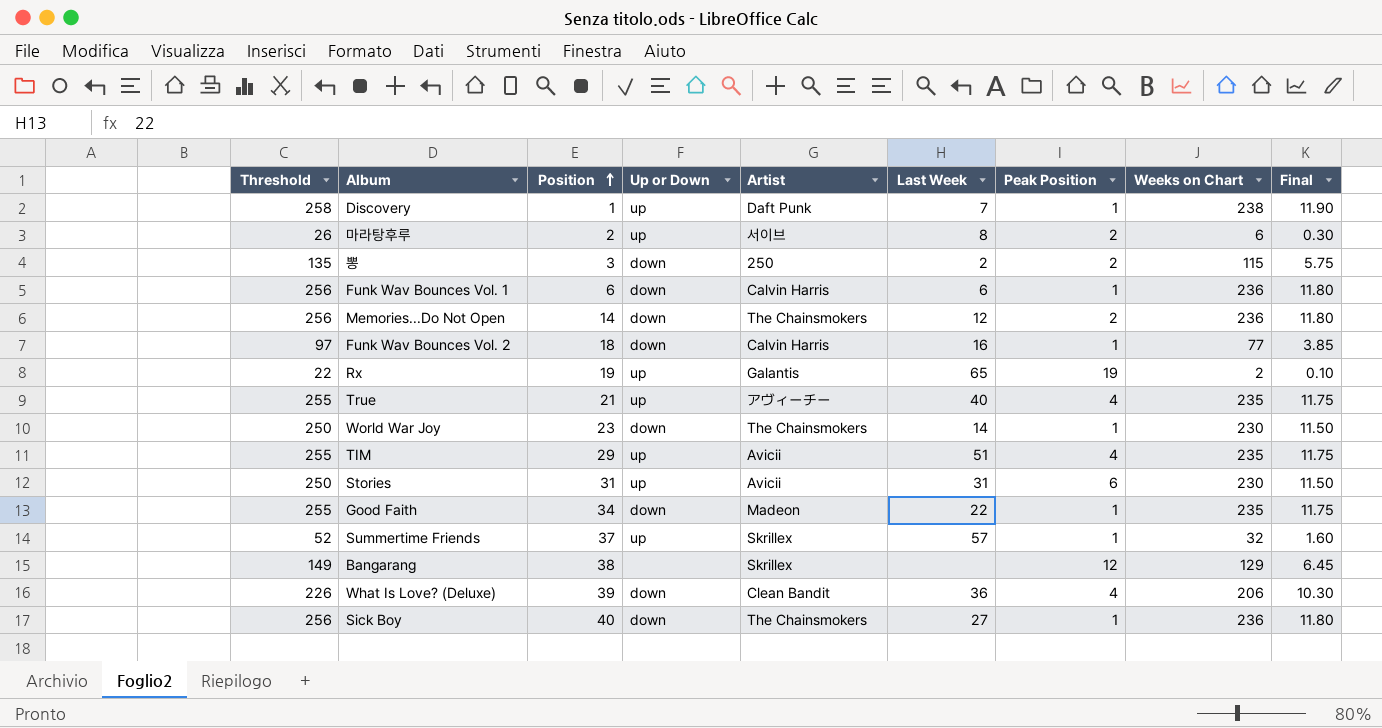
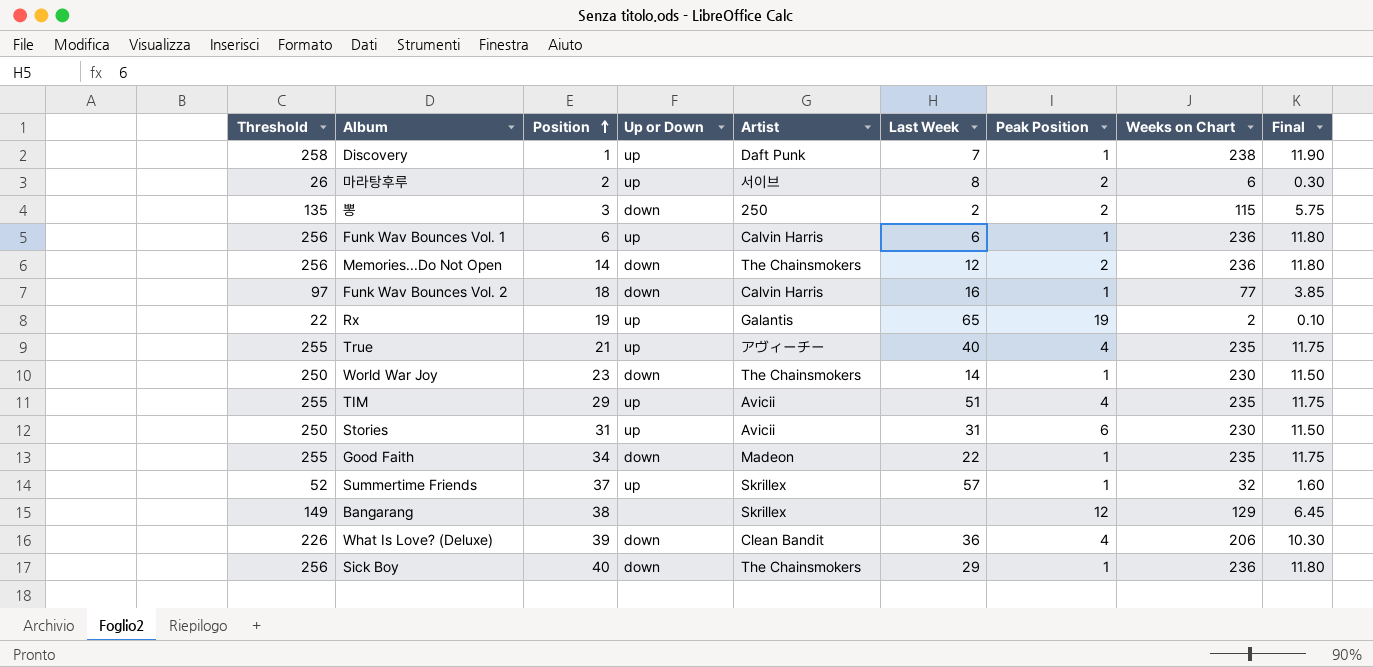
Funk Wav Bounces Vol. 1 | Up or Down: down -> up
Sick Boy | Last Week: 27 -> 29

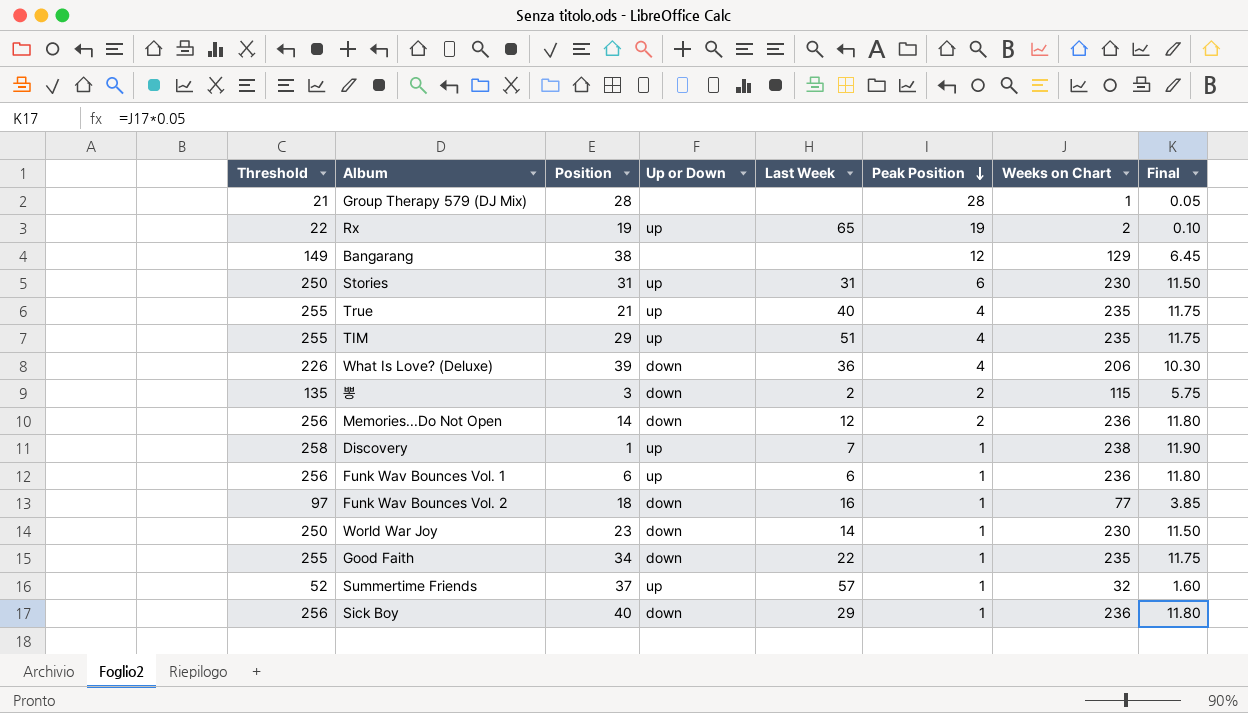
row order: Position ascending -> Peak Position descending
column Artist | position: 5 -> none
row 마라탕후루: 26 | 2 | up | 서이브 | 8 | 2 | 6 | 0.30 -> none
row Group Therapy 579 (DJ Mix): none -> 21 | 28 | none | none | 28 | 1 | 0.05

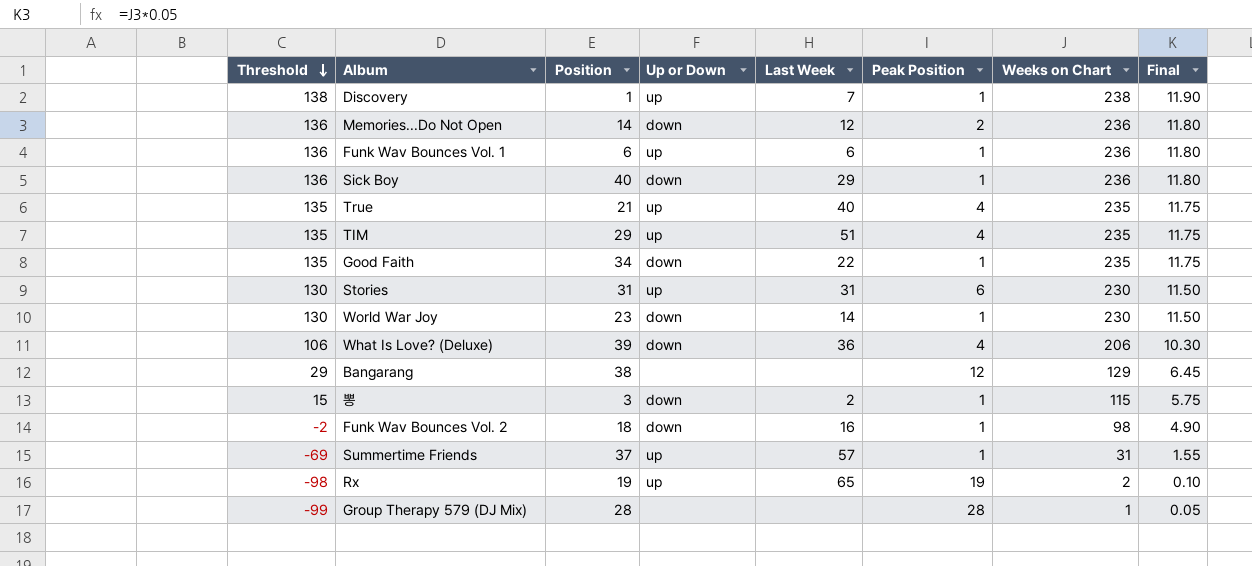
row order: Peak Position descending -> Threshold descending
column Threshold | formula: [Weeks on Chart] + 20 -> [Weeks on Chart] - 100
뽕 | Peak Position: 2 -> 1
Funk Wav Bounces Vol. 2 | Weeks on Chart: 77 -> 98
Funk Wav Bounces Vol. 2 | Final: 3.85 -> 4.90
Summertime Friends | Weeks on Chart: 32 -> 31
Summertime Friends | Final: 1.60 -> 1.55

